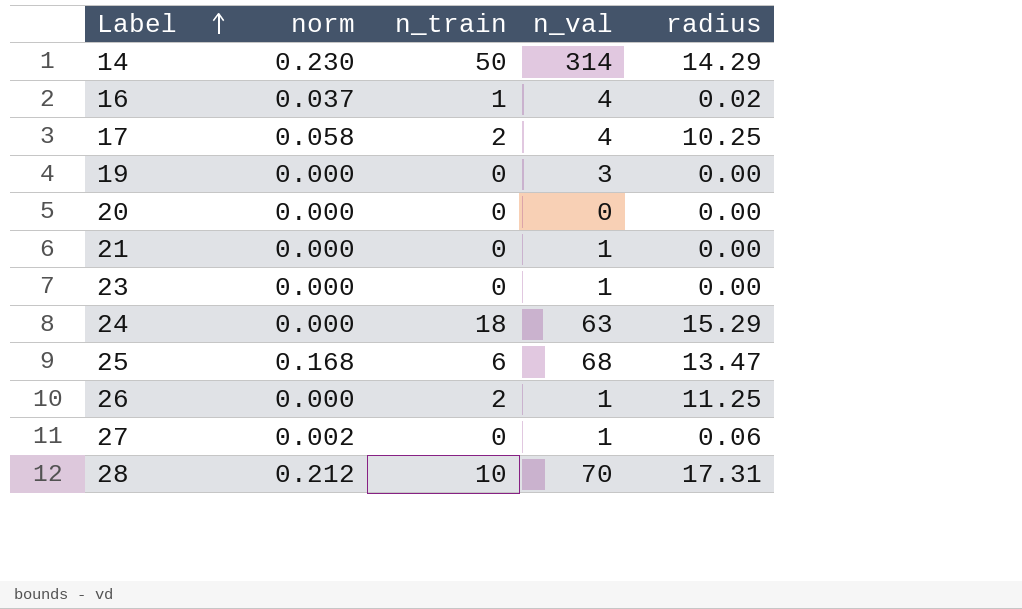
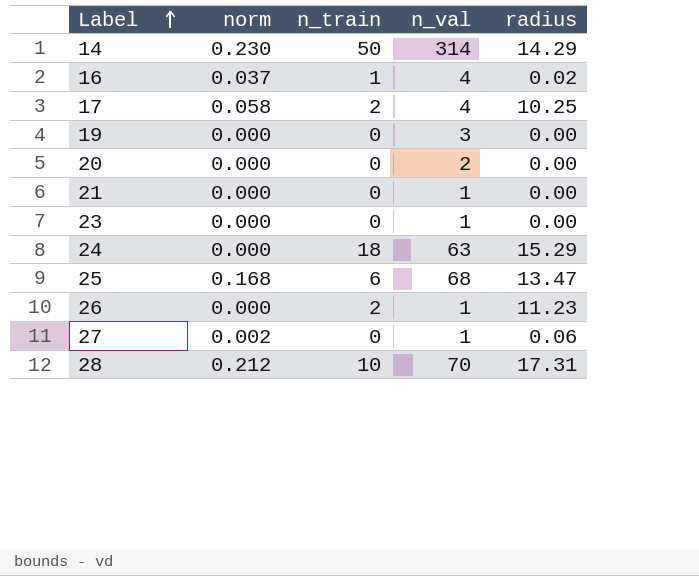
20 | n_val: 0 -> 2
26 | radius: 11.25 -> 11.23

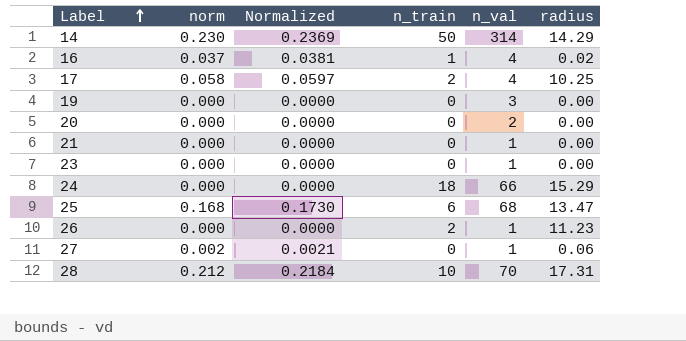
column Normalized | formula: none -> [norm] * 1.03
24 | n_val: 63 -> 66

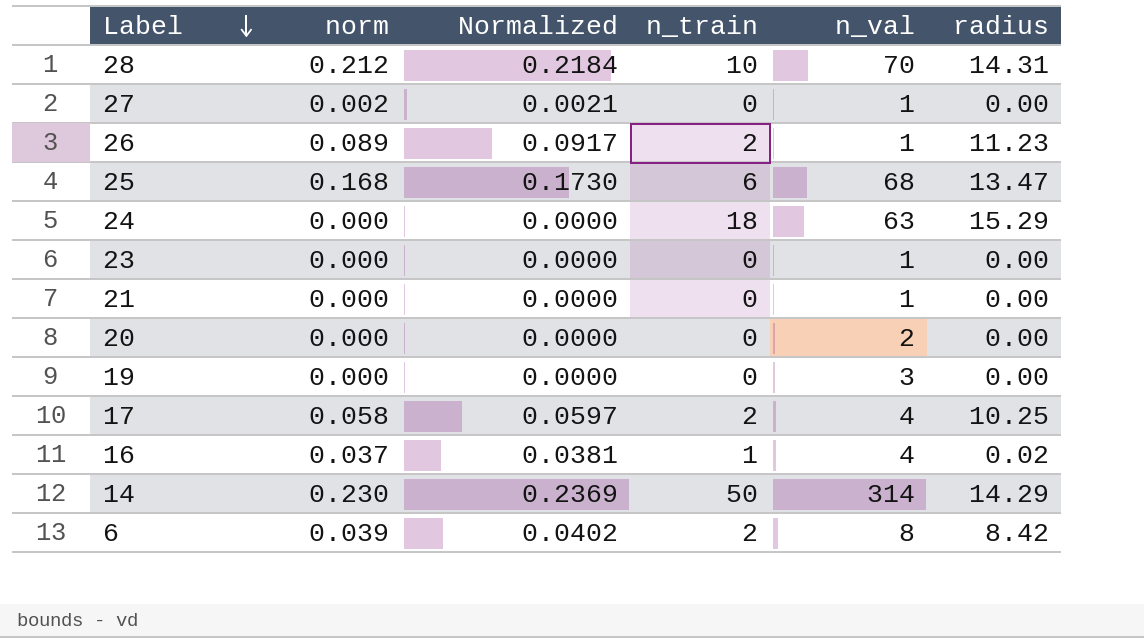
row order: Label ascending -> Label descending
28 | radius: 17.31 -> 14.31
27 | radius: 0.06 -> 0.00
26 | norm: 0.000 -> 0.089
26 | Normalized: 0.0000 -> 0.0917
24 | n_val: 66 -> 63
row 6: none -> 0.039 | 0.0402 | 2 | 8 | 8.42

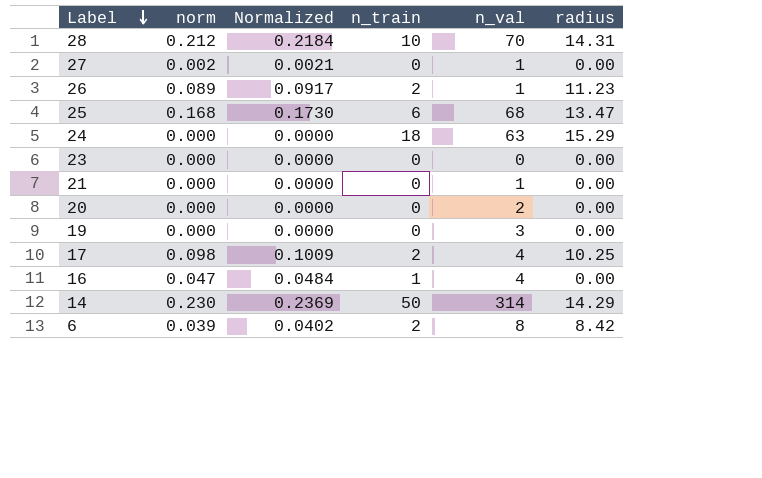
23 | n_val: 1 -> 0
17 | norm: 0.058 -> 0.098
17 | Normalized: 0.0597 -> 0.1009
16 | norm: 0.037 -> 0.047
16 | Normalized: 0.0381 -> 0.0484
16 | radius: 0.02 -> 0.00

